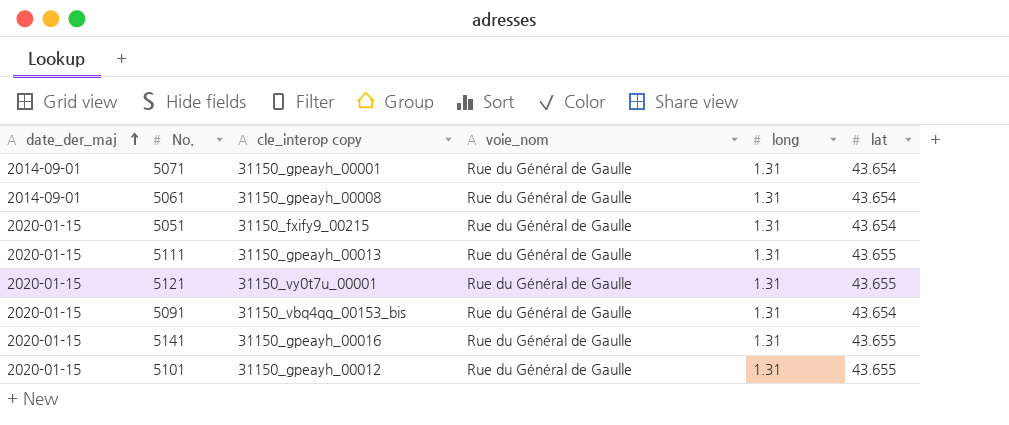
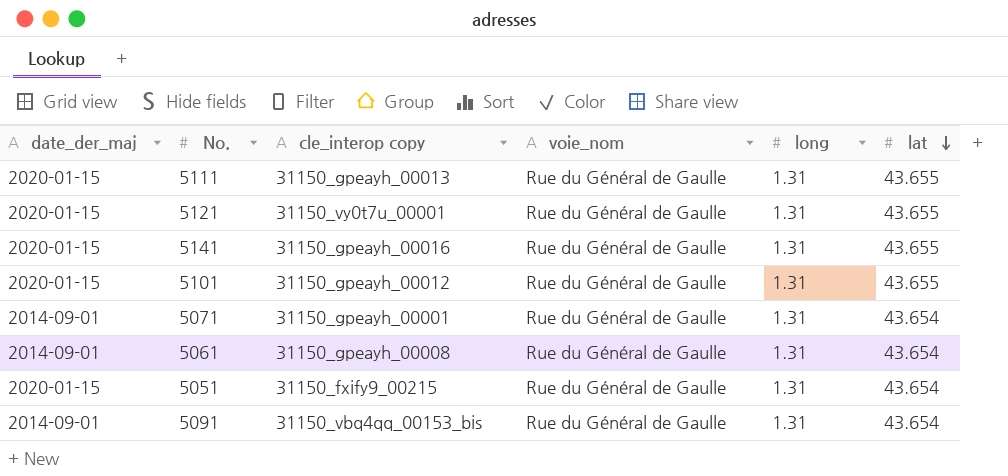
row order: date_der_maj ascending -> lat descending
5091 | date_der_maj: 2020-01-15 -> 2014-09-01

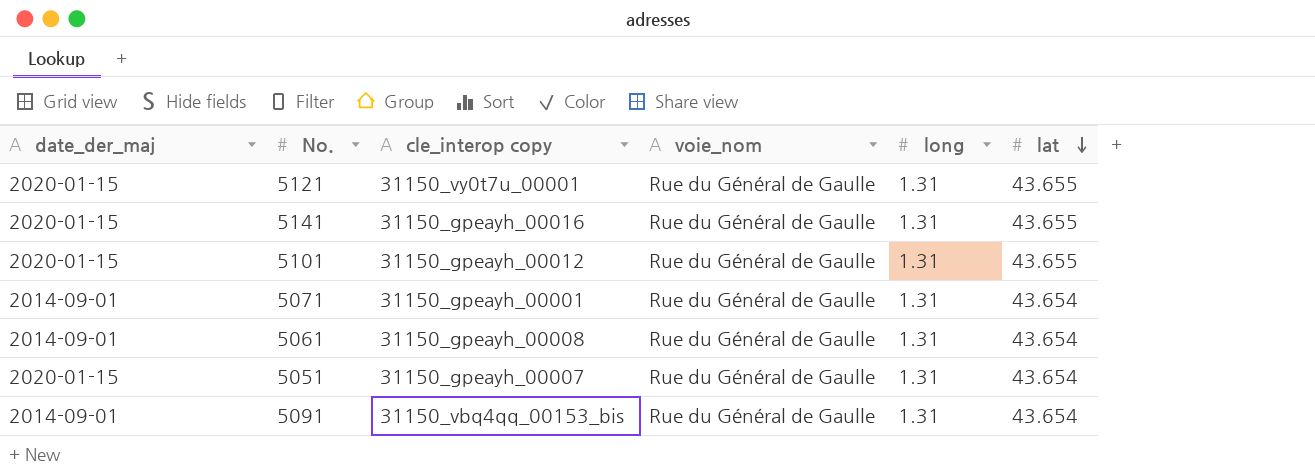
row 5111: 2020-01-15 | 31150_gpeayh_00013 | Rue du Général de Gaulle | 1.31 | 43.655 -> none
5051 | cle_interop copy: 31150_fxify9_00215 -> 31150_gpeayh_00007

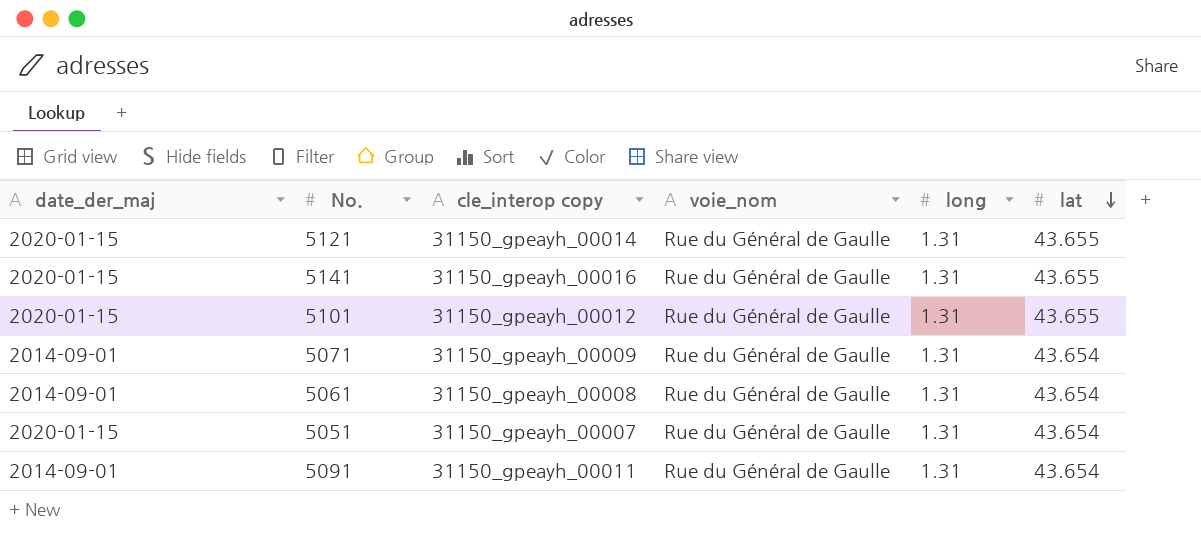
5121 | cle_interop copy: 31150_vy0t7u_00001 -> 31150_gpeayh_00014
5071 | cle_interop copy: 31150_gpeayh_00001 -> 31150_gpeayh_00009
5091 | cle_interop copy: 31150_vbq4qq_00153_bis -> 31150_gpeayh_00011

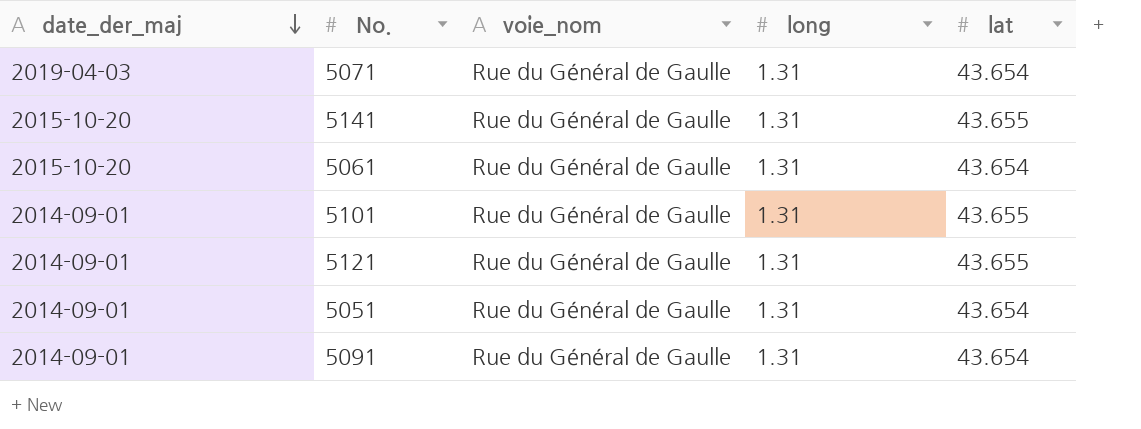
row order: lat descending -> date_der_maj descending
column cle_interop copy | position: 3 -> none
5071 | date_der_maj: 2014-09-01 -> 2019-04-03
5141 | date_der_maj: 2020-01-15 -> 2015-10-20
5061 | date_der_maj: 2014-09-01 -> 2015-10-20
5101 | date_der_maj: 2020-01-15 -> 2014-09-01
5121 | date_der_maj: 2020-01-15 -> 2014-09-01
5051 | date_der_maj: 2020-01-15 -> 2014-09-01

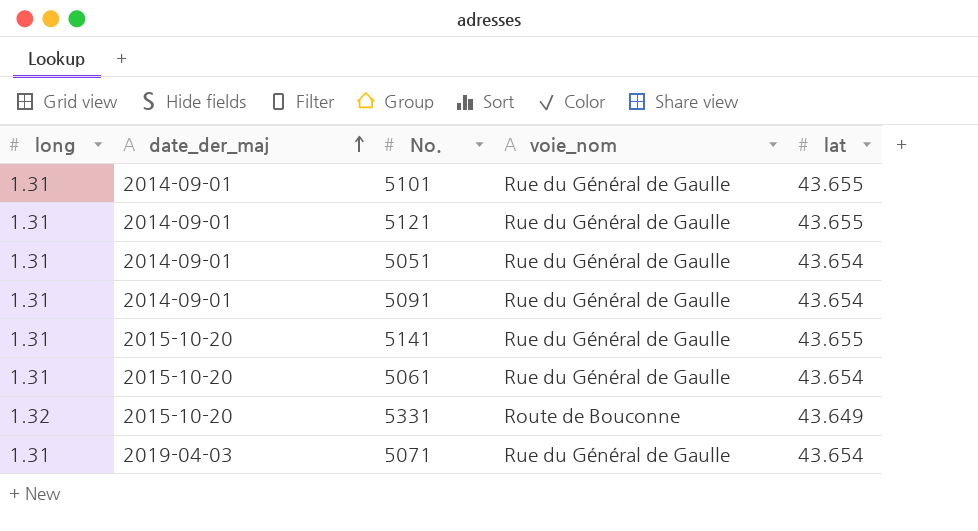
row order: date_der_maj descending -> date_der_maj ascending
column long | position: 4 -> 1
row 5331: none -> 1.32 | 2015-10-20 | Route de Bouconne | 43.649

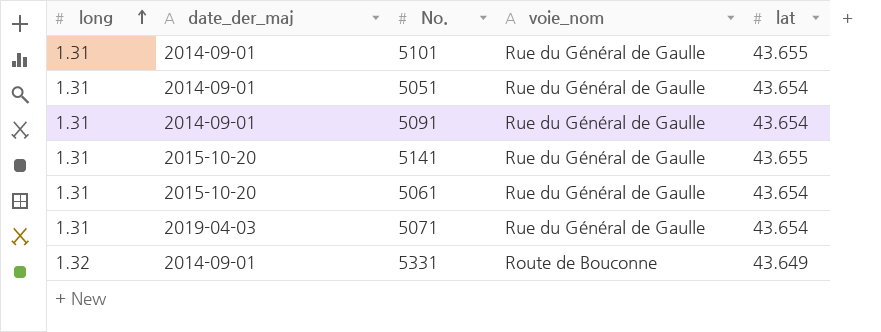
row order: date_der_maj ascending -> long ascending
row 5121: 1.31 | 2014-09-01 | Rue du Général de Gaulle | 43.655 -> none
5331 | date_der_maj: 2015-10-20 -> 2014-09-01

